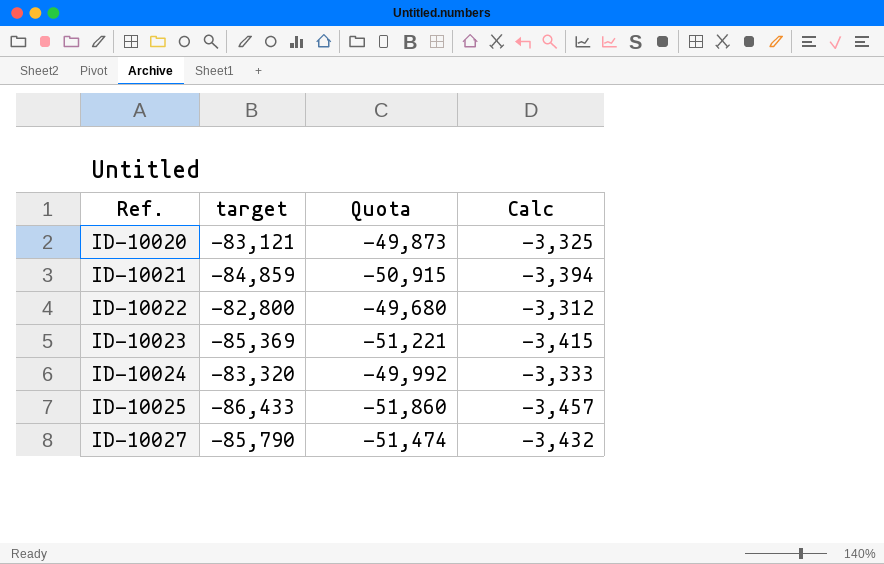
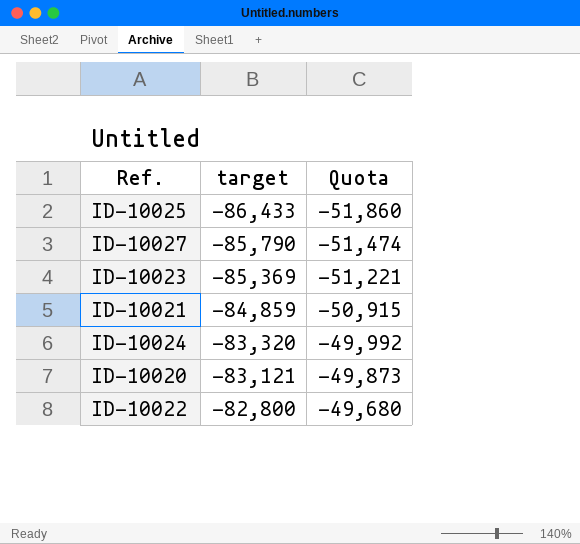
row order: Ref. ascending -> target ascending
column Calc | formula: [target] * 0.04 -> none

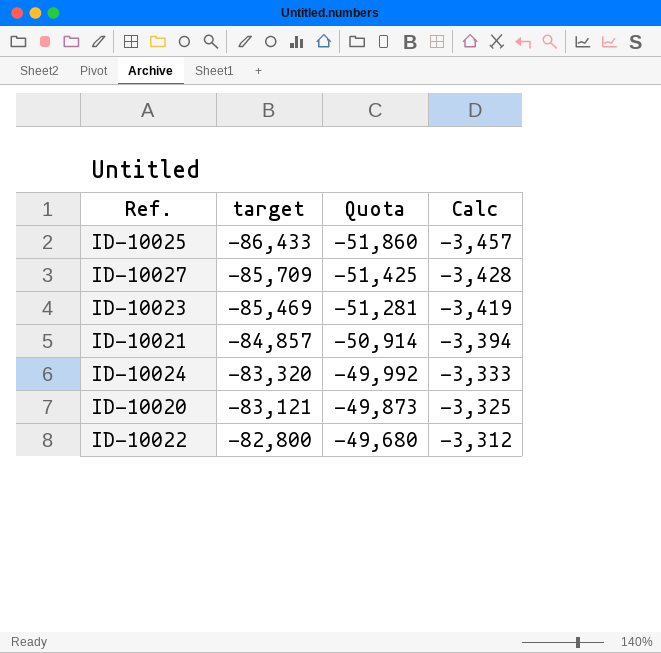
column Calc | formula: none -> [target] * 0.04
ID-10027 | target: -85,790 -> -85,709
ID-10027 | Quota: -51,474 -> -51,425
ID-10023 | target: -85,369 -> -85,469
ID-10023 | Quota: -51,221 -> -51,281
ID-10021 | target: -84,859 -> -84,857
ID-10021 | Quota: -50,915 -> -50,914

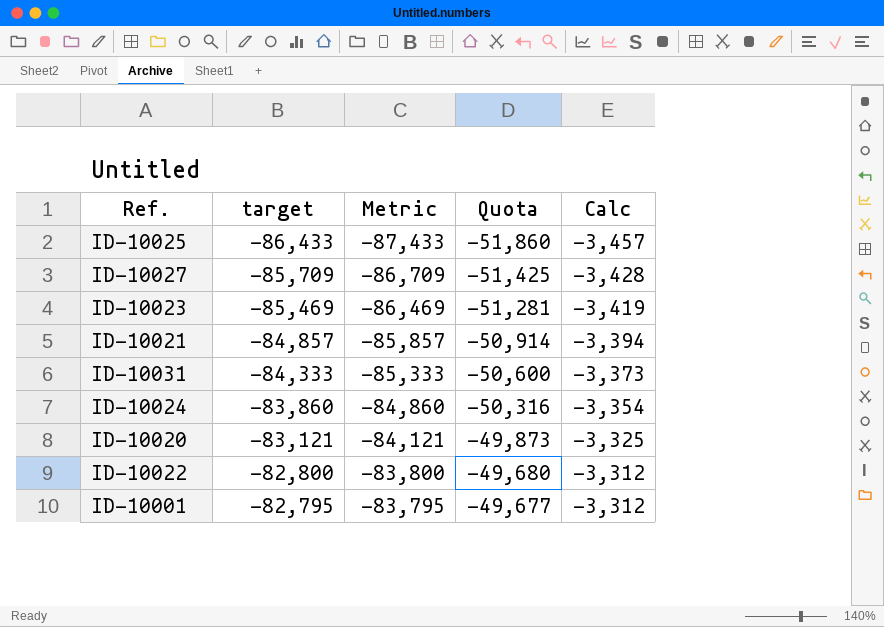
column Metric | formula: none -> [target] - 1000
row ID-10031: none -> -84,333 | -85,333 | -50,600 | -3,373
ID-10024 | target: -83,320 -> -83,860
ID-10024 | Quota: -49,992 -> -50,316
ID-10024 | Calc: -3,333 -> -3,354
row ID-10001: none -> -82,795 | -83,795 | -49,677 | -3,312

